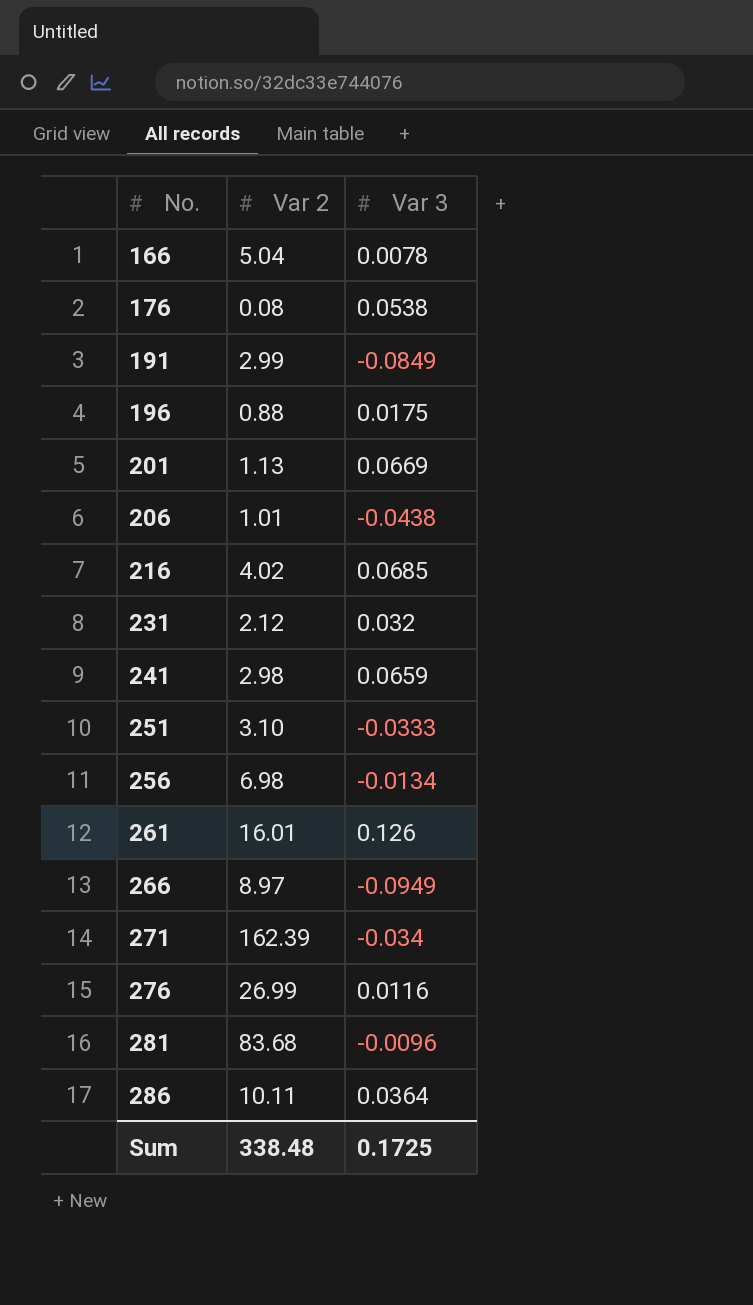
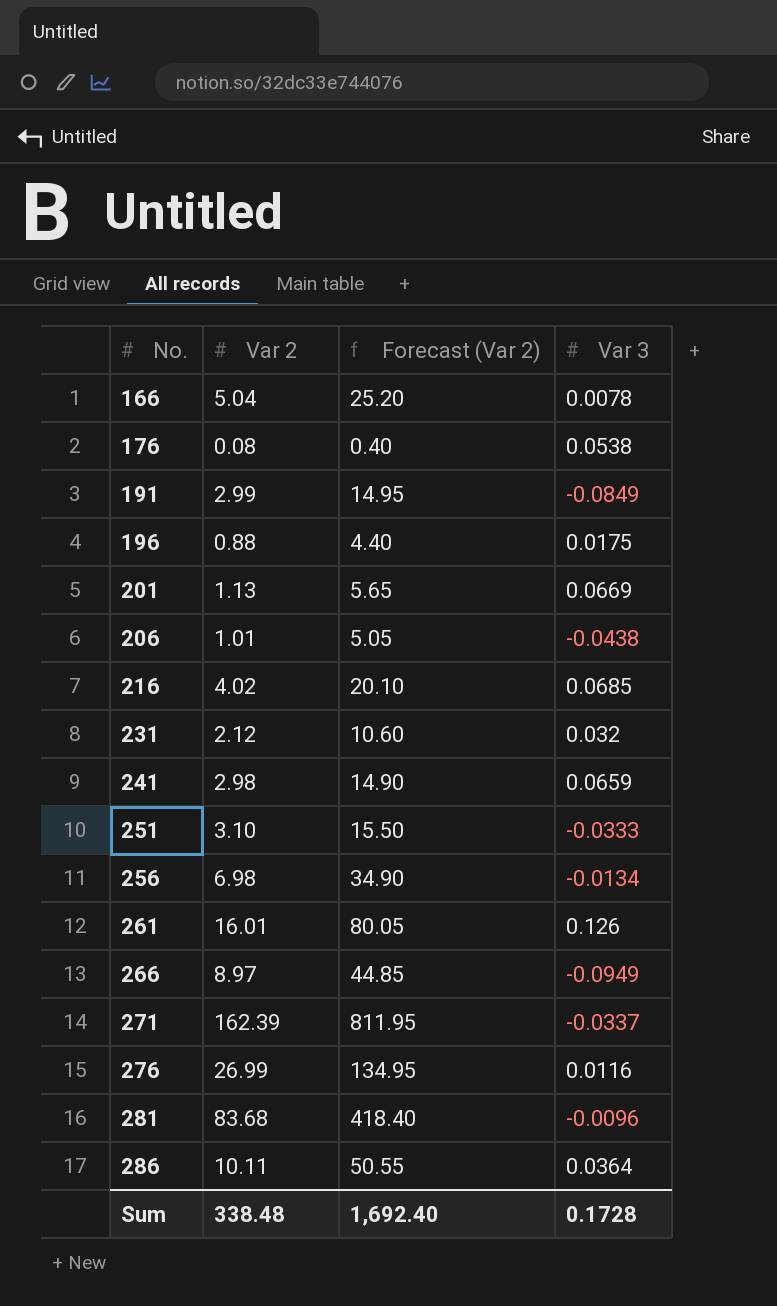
column Forecast (Var 2) | formula: none -> [Var 2] * 5
271 | Var 3: -0.034 -> -0.0337
Sum | Var 3: 0.1725 -> 0.1728

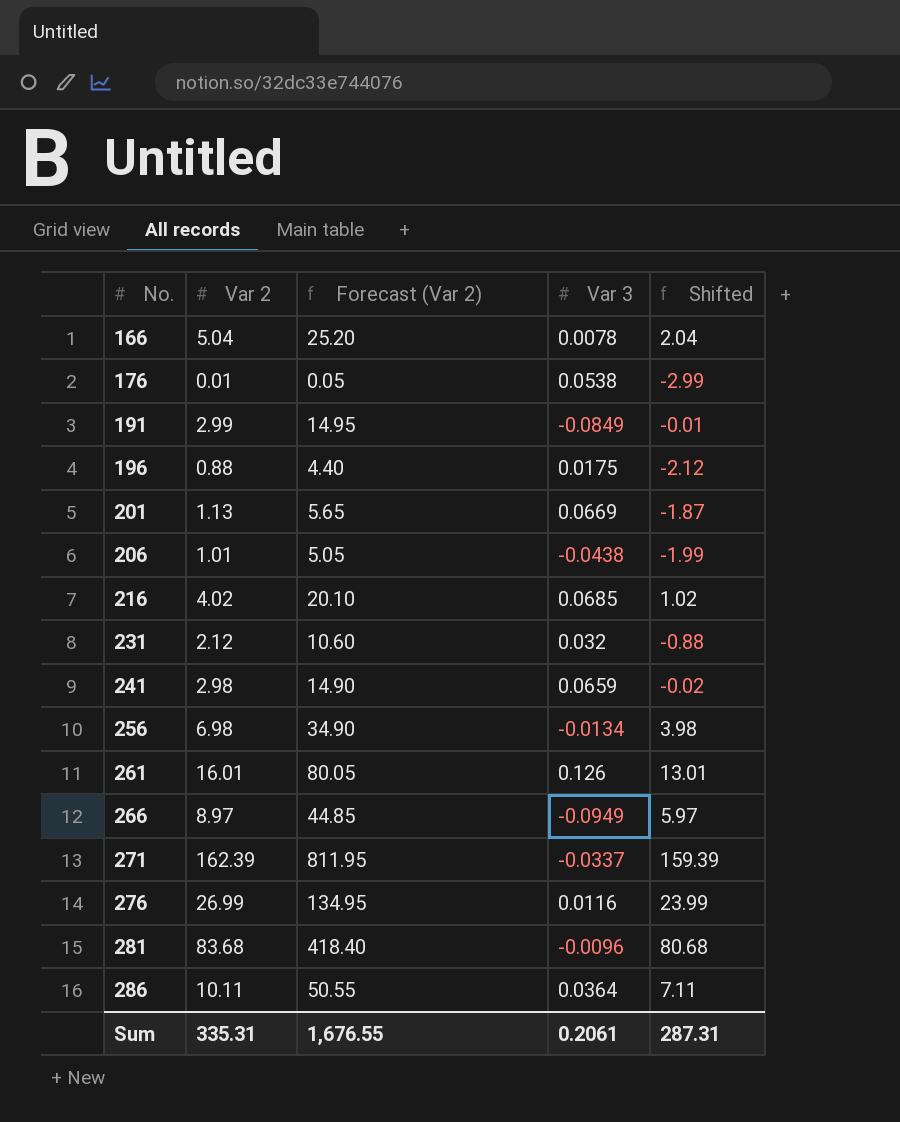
column Shifted | formula: none -> [Var 2] - 3
row 251: 3.10 | 15.50 | -0.0333 -> none
176 | Var 2: 0.08 -> 0.01
176 | Forecast (Var 2): 0.40 -> 0.05
Sum | Var 2: 338.48 -> 335.31
Sum | Forecast (Var 2): 1,692.40 -> 1,676.55
Sum | Var 3: 0.1728 -> 0.2061

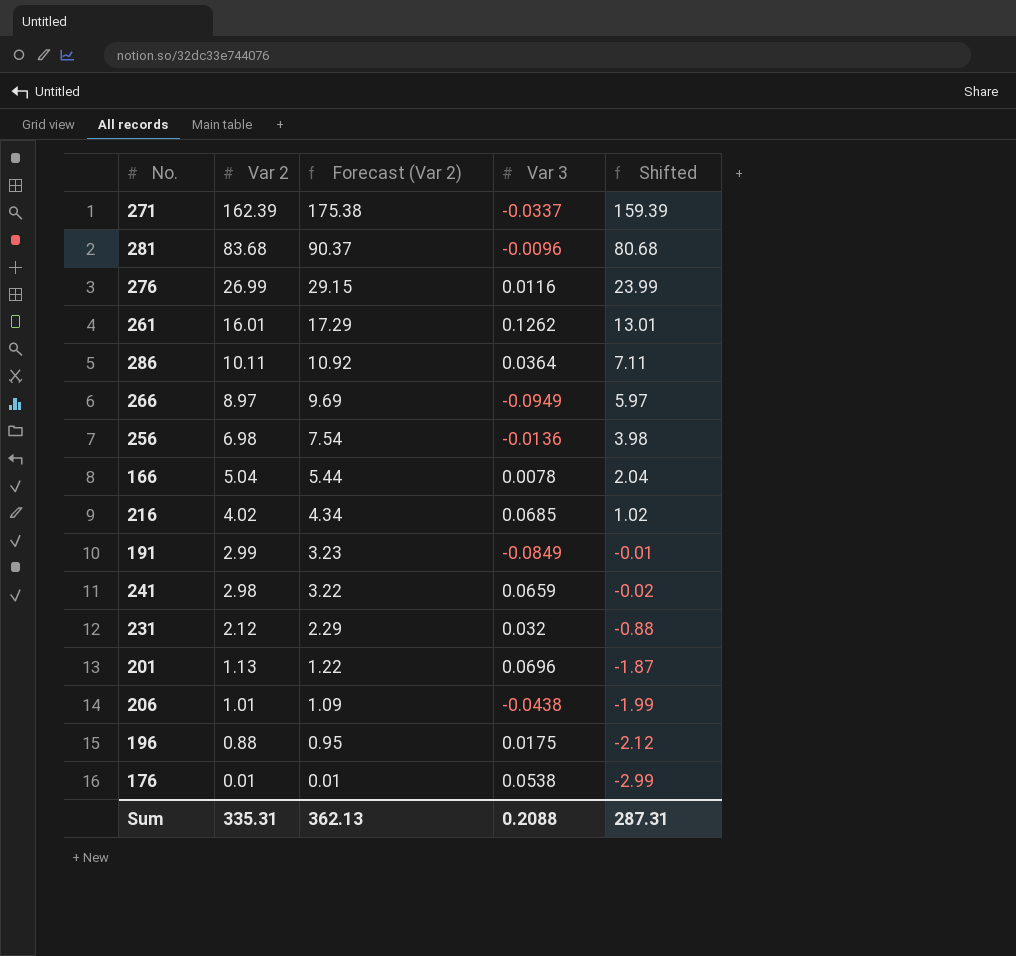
row order: No. ascending -> Var 2 descending
column Forecast (Var 2) | formula: [Var 2] * 5 -> [Var 2] * 1.08
261 | Var 3: 0.126 -> 0.1262
256 | Var 3: -0.0134 -> -0.0136
201 | Var 3: 0.0669 -> 0.0696
Sum | Forecast (Var 2): 1,676.55 -> 362.13
Sum | Var 3: 0.2061 -> 0.2088

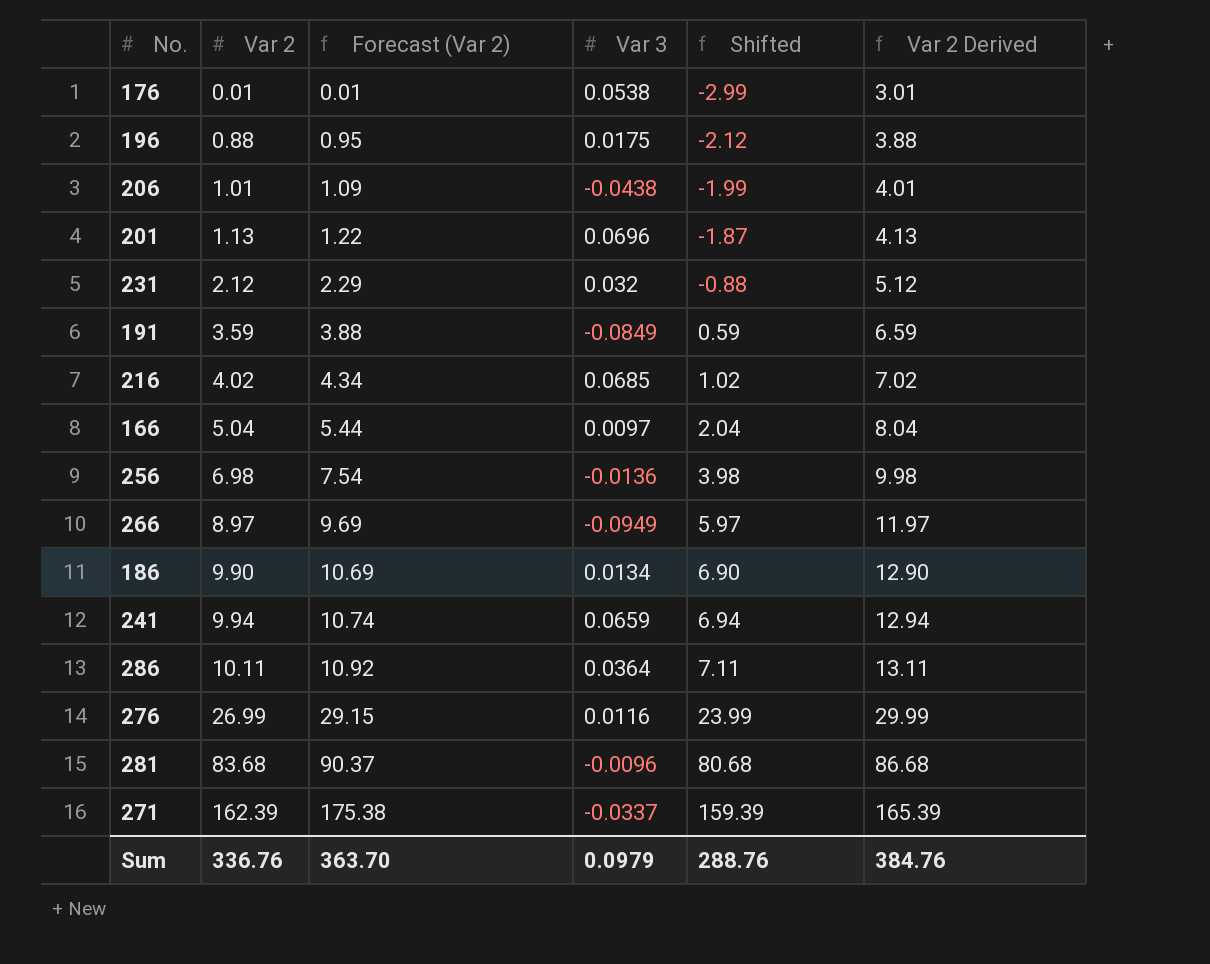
row order: Var 2 descending -> Var 2 ascending
column Var 2 Derived | formula: none -> [Var 2] + 3
row 261: 16.01 | 17.29 | 0.1262 | 13.01 -> none
191 | Var 2: 2.99 -> 3.59
191 | Forecast (Var 2): 3.23 -> 3.88
191 | Shifted: -0.01 -> 0.59
166 | Var 3: 0.0078 -> 0.0097
row 186: none -> 9.90 | 10.69 | 0.0134 | 6.90 | 12.90
241 | Var 2: 2.98 -> 9.94
241 | Forecast (Var 2): 3.22 -> 10.74
241 | Shifted: -0.02 -> 6.94
Sum | Var 2: 335.31 -> 336.76
Sum | Forecast (Var 2): 362.13 -> 363.70
Sum | Var 3: 0.2088 -> 0.0979
Sum | Shifted: 287.31 -> 288.76

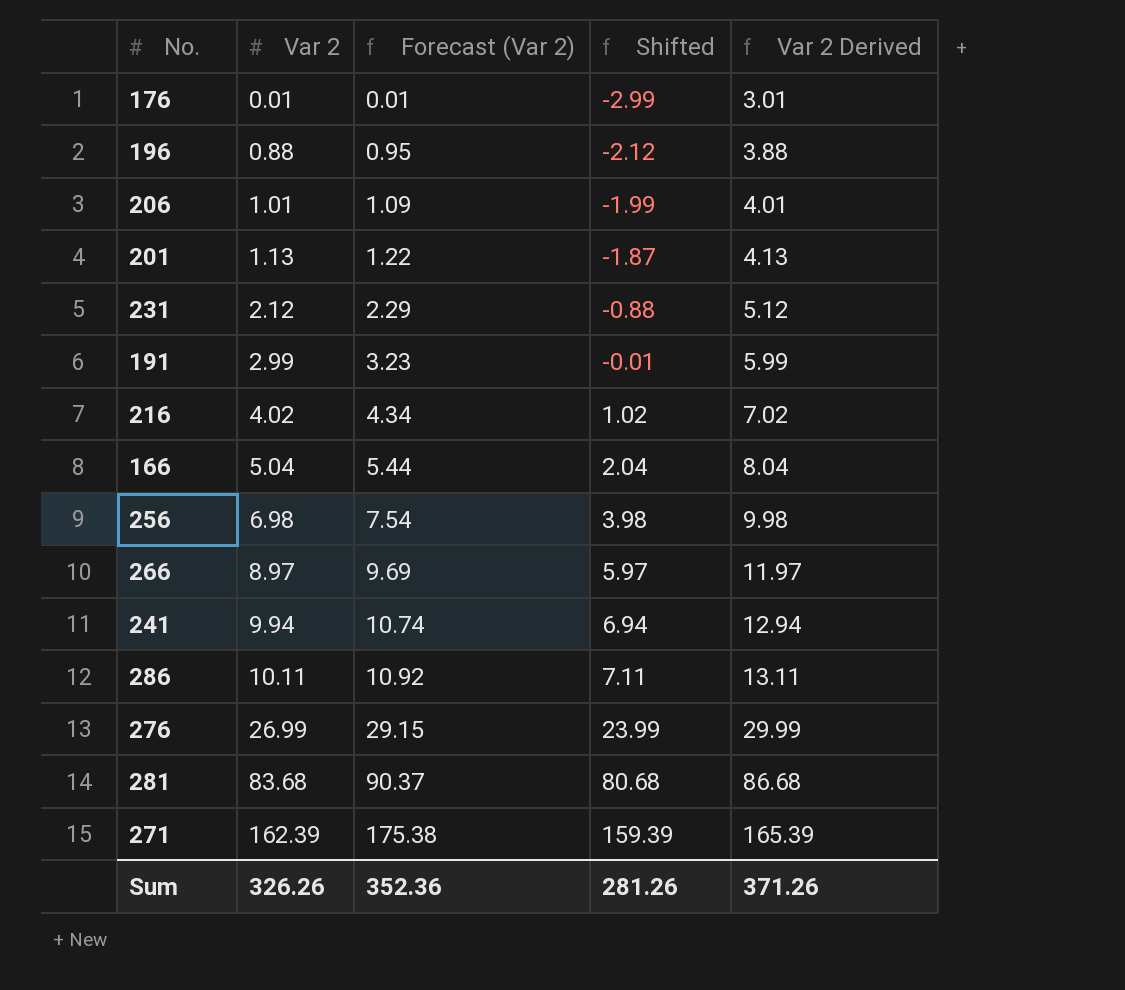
column Var 3 | position: 4 -> none
row 186: 9.90 | 10.69 | 0.0134 | 6.90 | 12.90 -> none
191 | Var 2: 3.59 -> 2.99
191 | Forecast (Var 2): 3.88 -> 3.23
191 | Shifted: 0.59 -> -0.01
191 | Var 2 Derived: 6.59 -> 5.99
Sum | Var 2: 336.76 -> 326.26
Sum | Forecast (Var 2): 363.70 -> 352.36
Sum | Shifted: 288.76 -> 281.26
Sum | Var 2 Derived: 384.76 -> 371.26

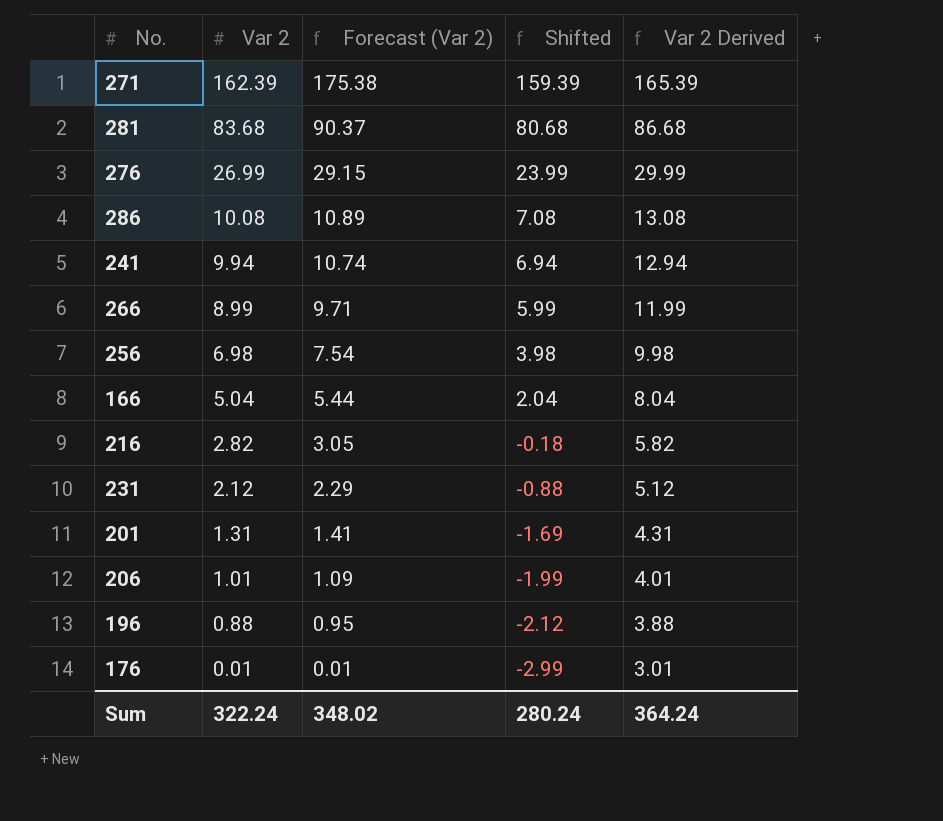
row order: Var 2 ascending -> Var 2 descending
row 191: 2.99 | 3.23 | -0.01 | 5.99 -> none
286 | Var 2: 10.11 -> 10.08
286 | Forecast (Var 2): 10.92 -> 10.89
286 | Shifted: 7.11 -> 7.08
286 | Var 2 Derived: 13.11 -> 13.08
266 | Var 2: 8.97 -> 8.99
266 | Forecast (Var 2): 9.69 -> 9.71
266 | Shifted: 5.97 -> 5.99
266 | Var 2 Derived: 11.97 -> 11.99
216 | Var 2: 4.02 -> 2.82
216 | Forecast (Var 2): 4.34 -> 3.05
216 | Shifted: 1.02 -> -0.18
216 | Var 2 Derived: 7.02 -> 5.82
201 | Var 2: 1.13 -> 1.31
201 | Forecast (Var 2): 1.22 -> 1.41
201 | Shifted: -1.87 -> -1.69
201 | Var 2 Derived: 4.13 -> 4.31
Sum | Var 2: 326.26 -> 322.24
Sum | Forecast (Var 2): 352.36 -> 348.02
Sum | Shifted: 281.26 -> 280.24
Sum | Var 2 Derived: 371.26 -> 364.24

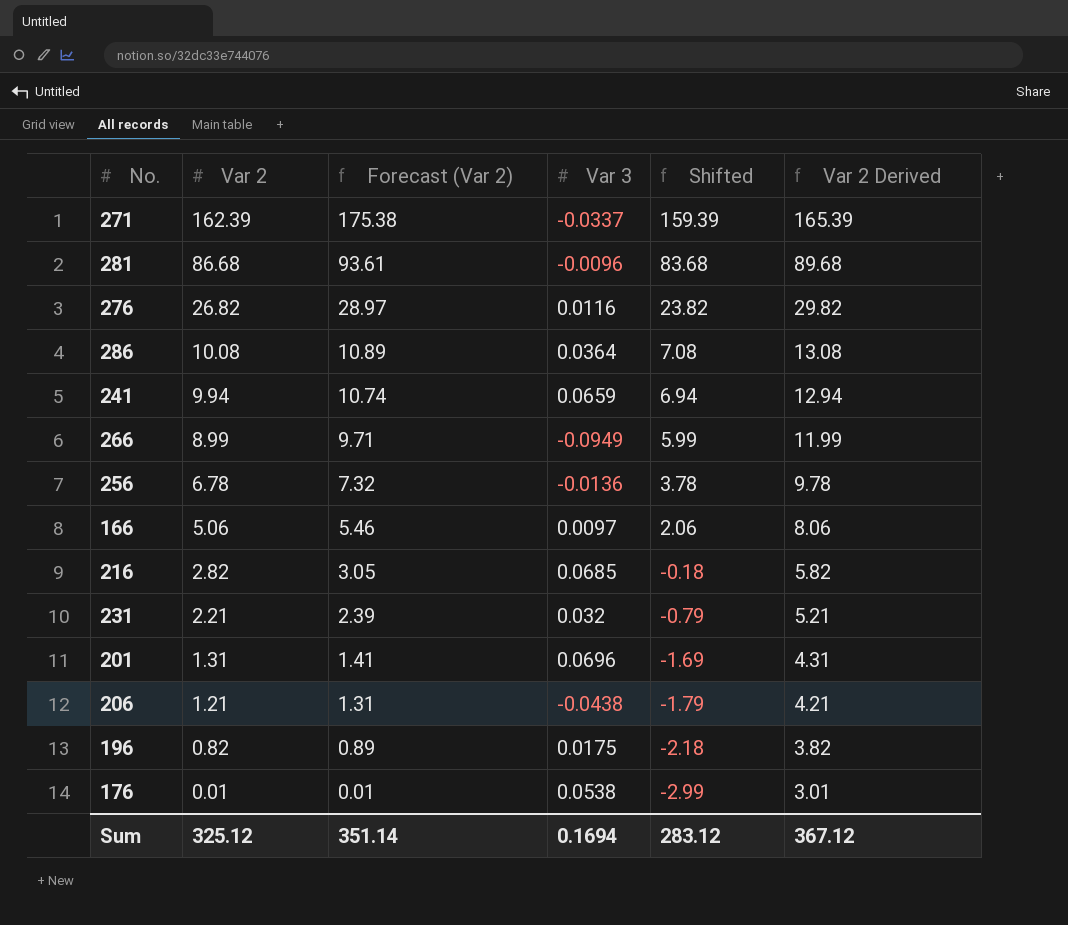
column Var 3 | position: none -> 4
281 | Var 2: 83.68 -> 86.68
281 | Forecast (Var 2): 90.37 -> 93.61
281 | Shifted: 80.68 -> 83.68
281 | Var 2 Derived: 86.68 -> 89.68
276 | Var 2: 26.99 -> 26.82
276 | Forecast (Var 2): 29.15 -> 28.97
276 | Shifted: 23.99 -> 23.82
276 | Var 2 Derived: 29.99 -> 29.82
256 | Var 2: 6.98 -> 6.78
256 | Forecast (Var 2): 7.54 -> 7.32
256 | Shifted: 3.98 -> 3.78
256 | Var 2 Derived: 9.98 -> 9.78
166 | Var 2: 5.04 -> 5.06
166 | Forecast (Var 2): 5.44 -> 5.46
166 | Shifted: 2.04 -> 2.06
166 | Var 2 Derived: 8.04 -> 8.06
231 | Var 2: 2.12 -> 2.21
231 | Forecast (Var 2): 2.29 -> 2.39
231 | Shifted: -0.88 -> -0.79
231 | Var 2 Derived: 5.12 -> 5.21
206 | Var 2: 1.01 -> 1.21
206 | Forecast (Var 2): 1.09 -> 1.31
206 | Shifted: -1.99 -> -1.79
206 | Var 2 Derived: 4.01 -> 4.21
196 | Var 2: 0.88 -> 0.82
196 | Forecast (Var 2): 0.95 -> 0.89
196 | Shifted: -2.12 -> -2.18
196 | Var 2 Derived: 3.88 -> 3.82
Sum | Var 2: 322.24 -> 325.12
Sum | Forecast (Var 2): 348.02 -> 351.14
Sum | Shifted: 280.24 -> 283.12
Sum | Var 2 Derived: 364.24 -> 367.12

